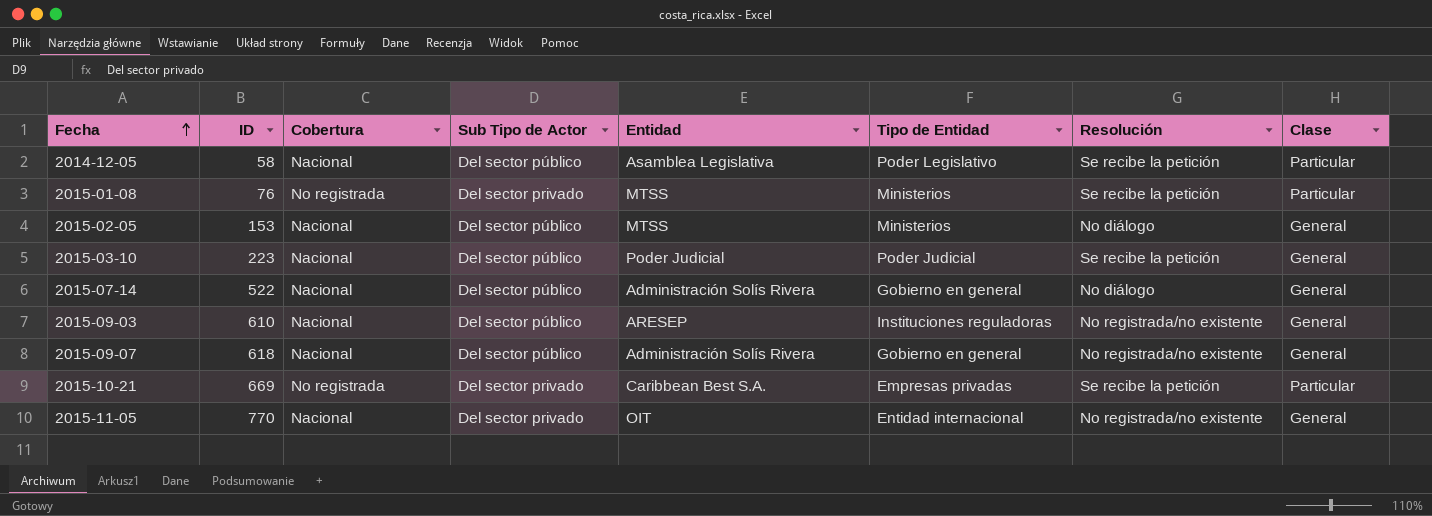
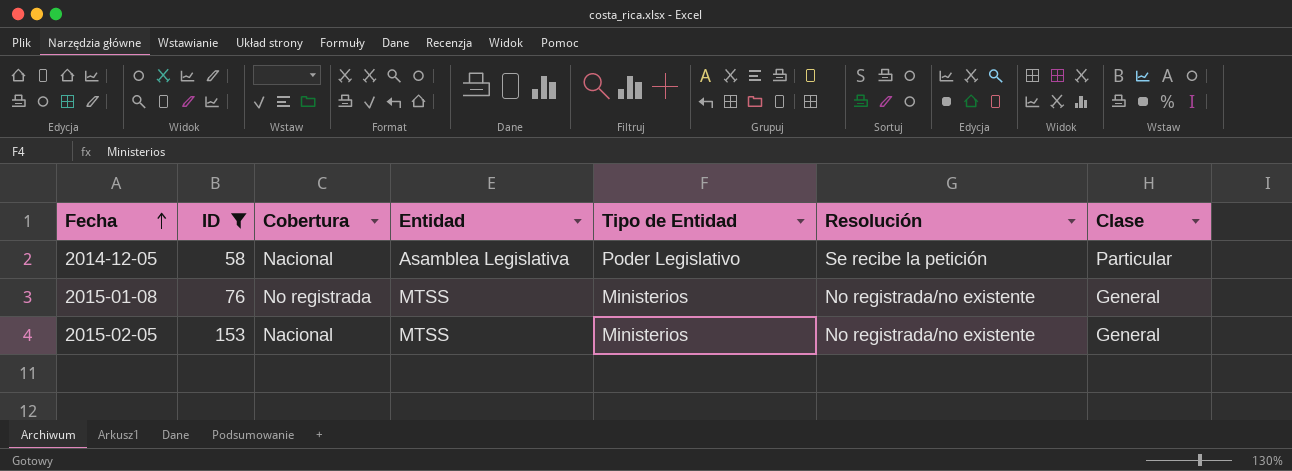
filter: none -> ID <= 153
column Sub Tipo de Actor | position: 4 -> none
2015-01-08 | Resolución: Se recibe la petición -> No registrada/no existente
2015-01-08 | Clase: Particular -> General
2015-02-05 | Resolución: No diálogo -> No registrada/no existente

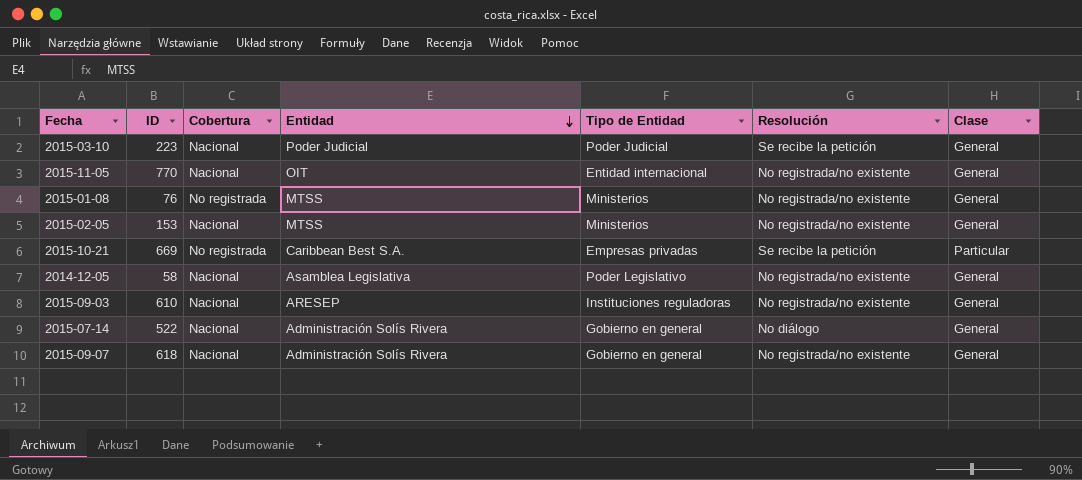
filter: ID <= 153 -> none
row order: Fecha ascending -> Entidad descending
2014-12-05 | Resolución: Se recibe la petición -> No registrada/no existente
2014-12-05 | Clase: Particular -> General

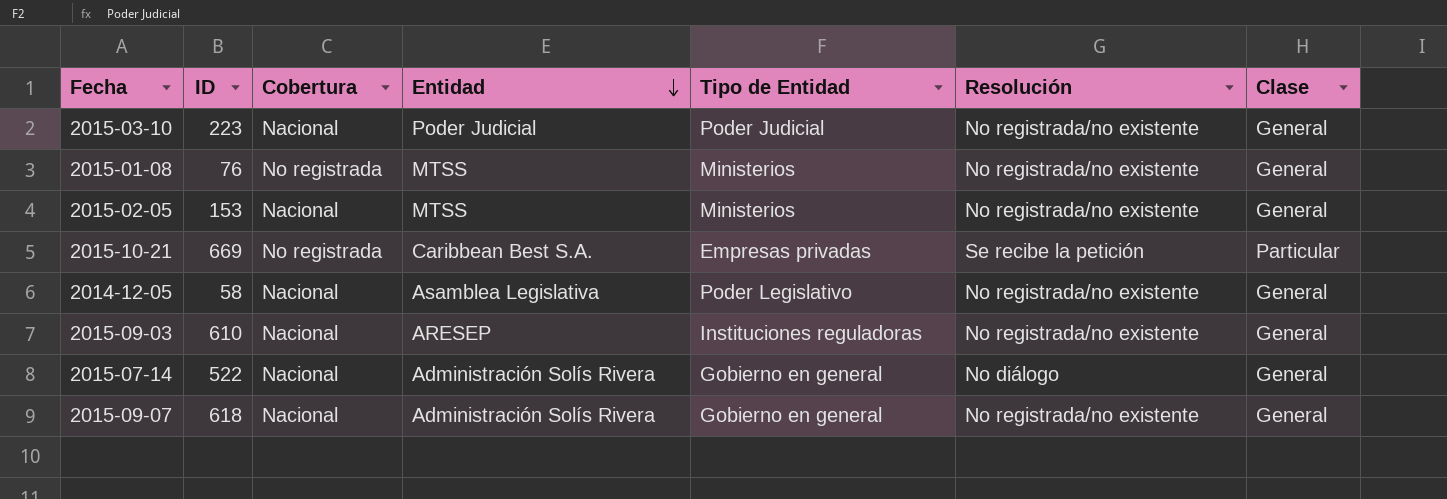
row 2015-11-05: 770 | Nacional | OIT | Entidad internacional | No registrada/no existente | General -> none
2015-03-10 | Resolución: Se recibe la petición -> No registrada/no existente

